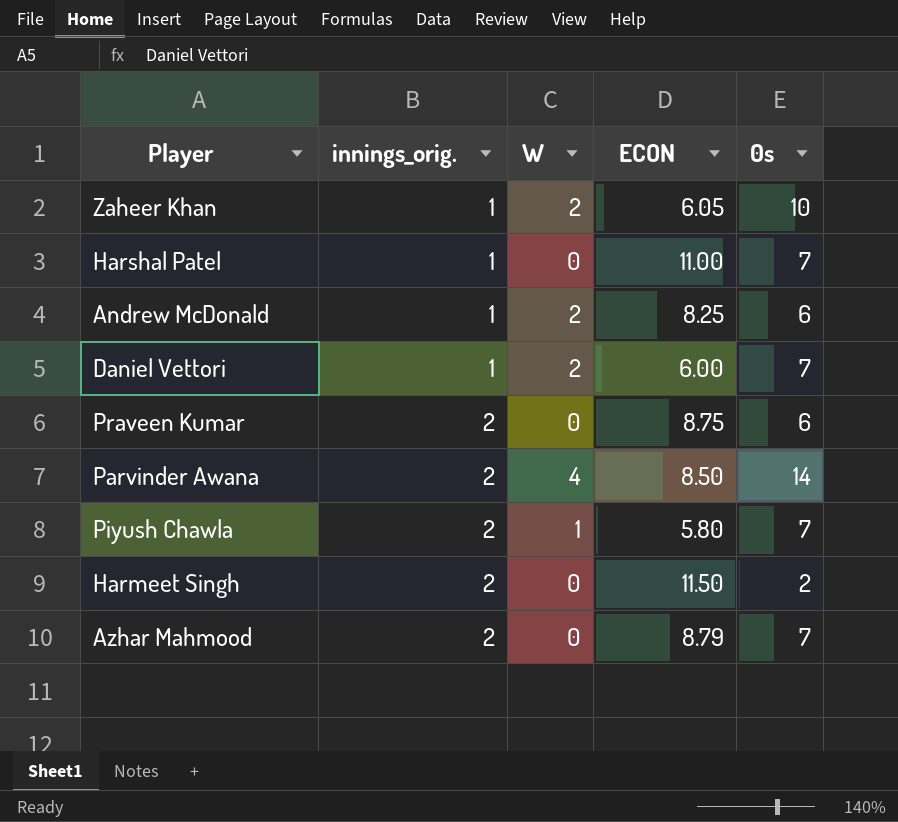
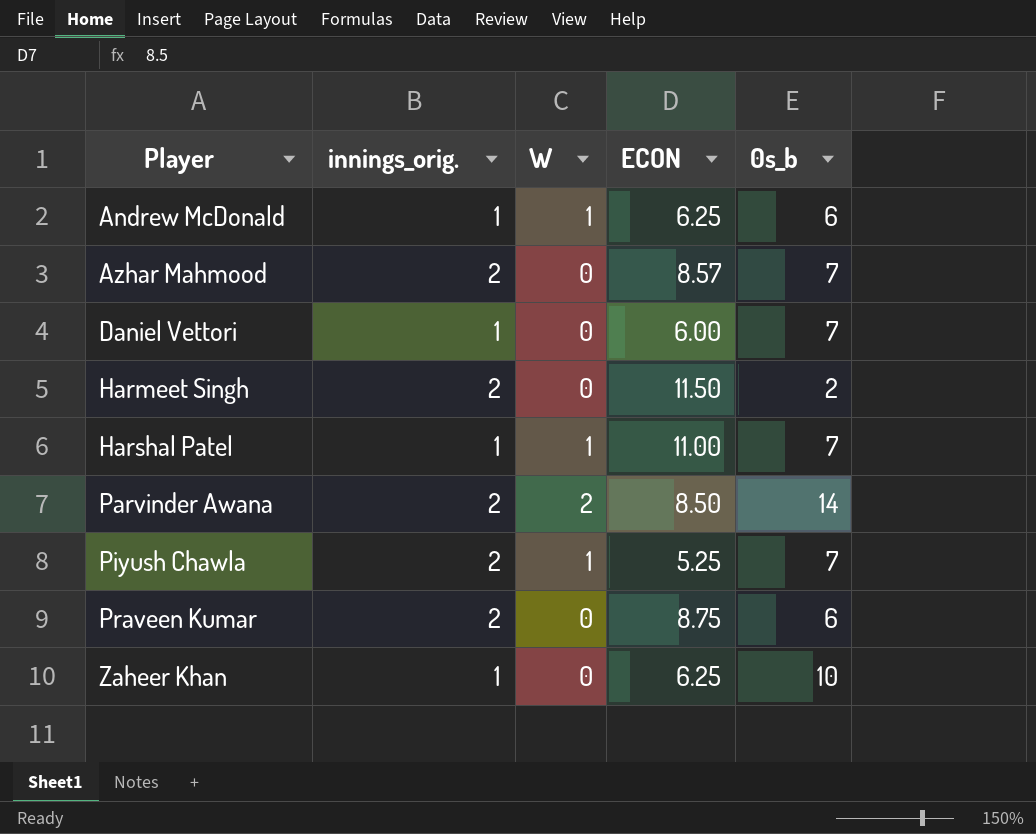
row order: innings_orig. ascending -> Player ascending
column name: 0s -> 0s_b
Andrew McDonald | W: 2 -> 1
Andrew McDonald | ECON: 8.25 -> 6.25
Azhar Mahmood | ECON: 8.79 -> 8.57
Daniel Vettori | W: 2 -> 0
Harshal Patel | W: 0 -> 1
Parvinder Awana | W: 4 -> 2
Piyush Chawla | ECON: 5.80 -> 5.25
Zaheer Khan | W: 2 -> 0
Zaheer Khan | ECON: 6.05 -> 6.25

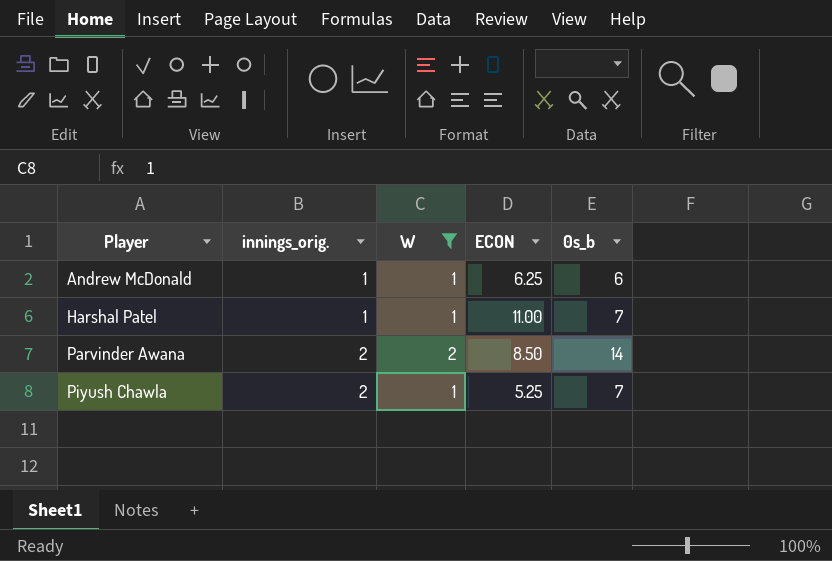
filter: none -> W != 0

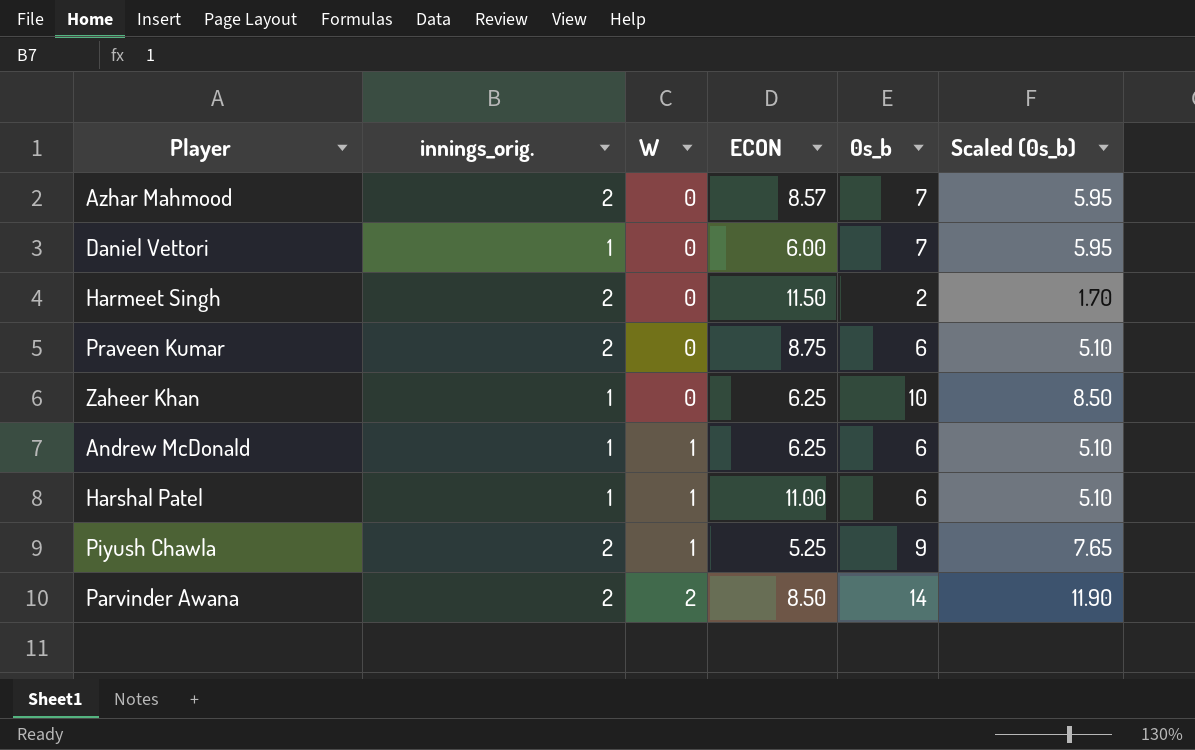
filter: W != 0 -> none
row order: Player ascending -> W ascending
column Scaled (0s_b) | formula: none -> [0s_b] * 0.85
Harshal Patel | 0s_b: 7 -> 6
Piyush Chawla | 0s_b: 7 -> 9

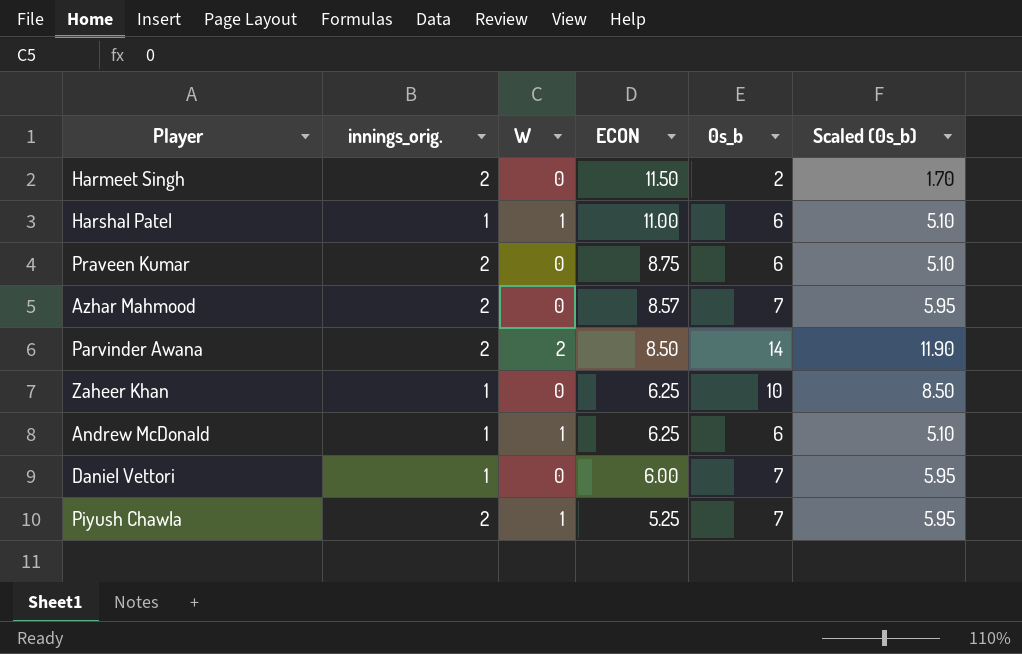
row order: W ascending -> ECON descending
Piyush Chawla | 0s_b: 9 -> 7
Piyush Chawla | Scaled (0s_b): 7.65 -> 5.95

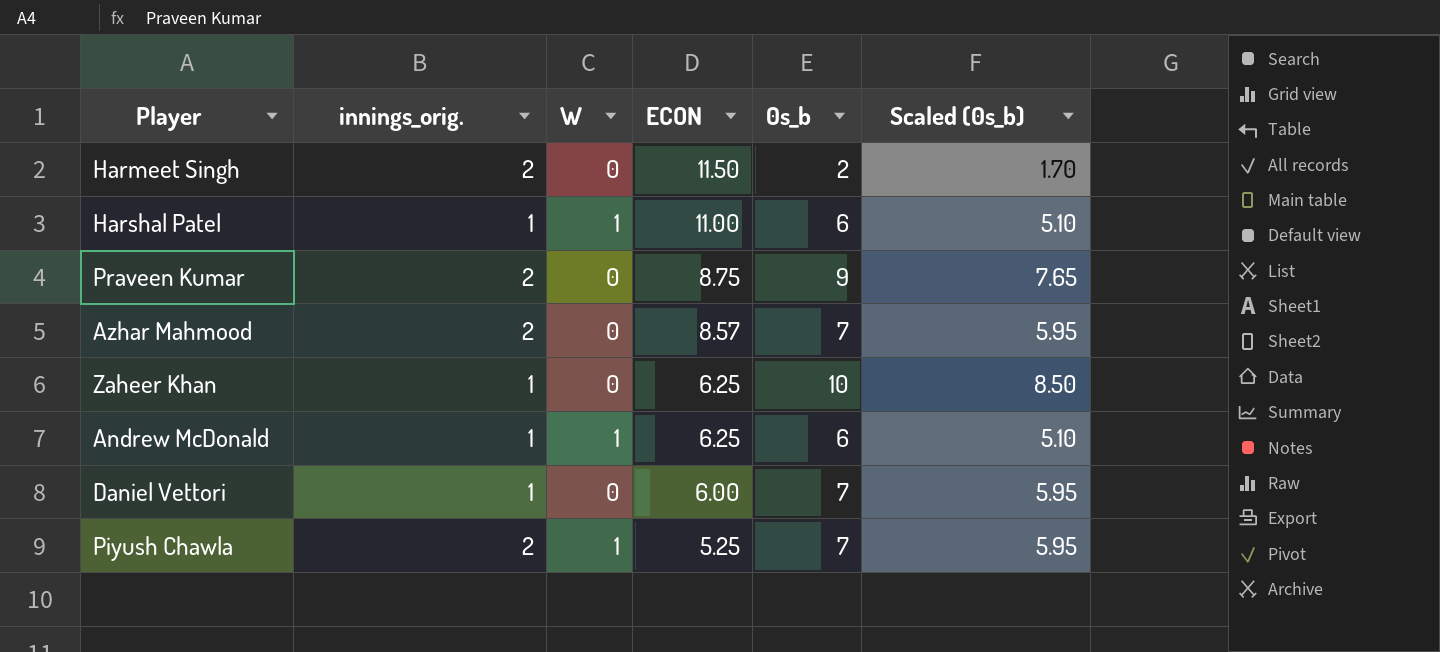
row Parvinder Awana: 2 | 2 | 8.50 | 14 | 11.90 -> none
Praveen Kumar | 0s_b: 6 -> 9
Praveen Kumar | Scaled (0s_b): 5.10 -> 7.65

